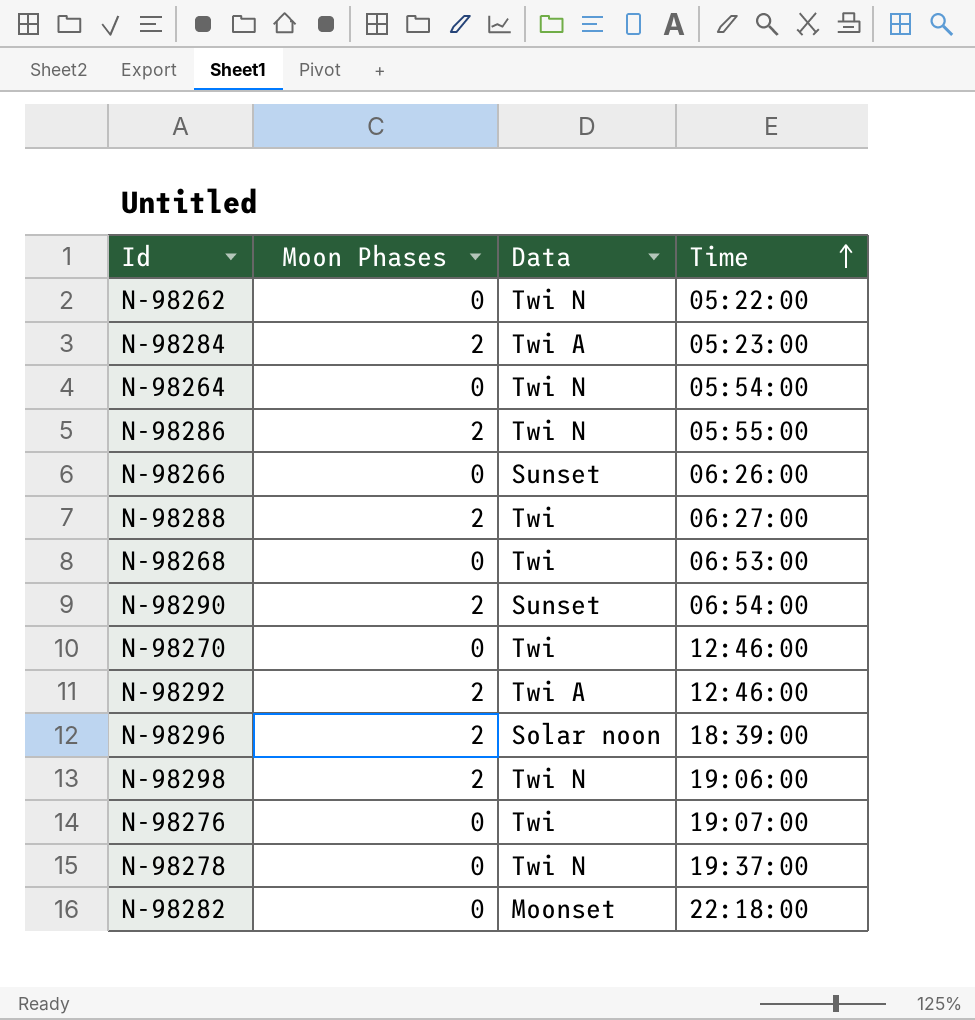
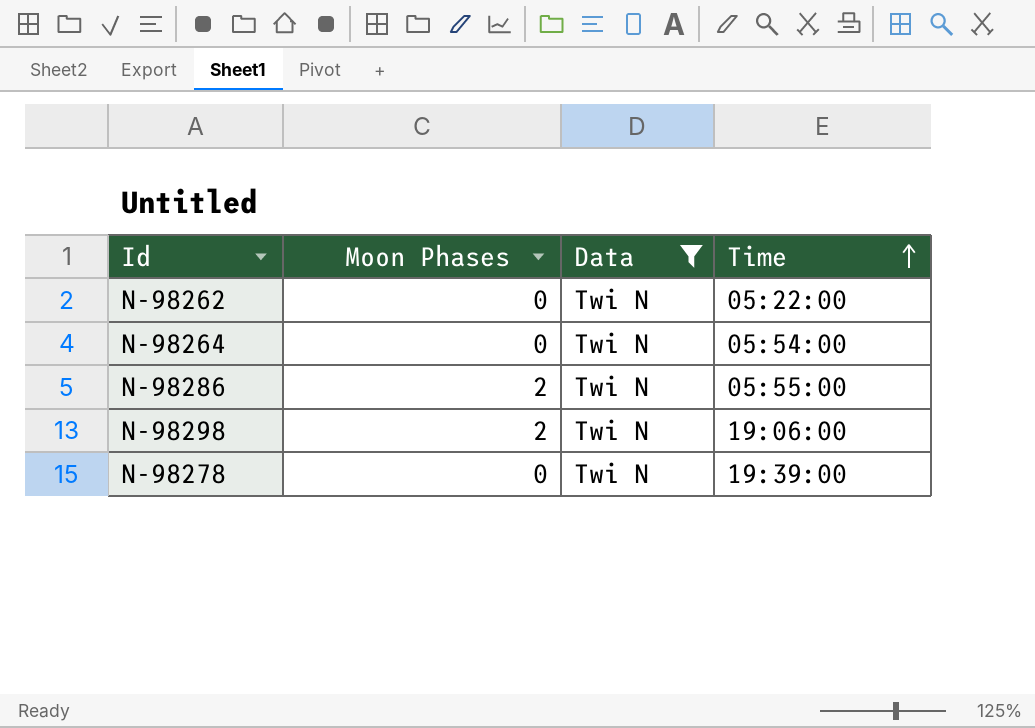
filter: none -> Data = Twi N
N-98278 | Time: 19:37:00 -> 19:39:00

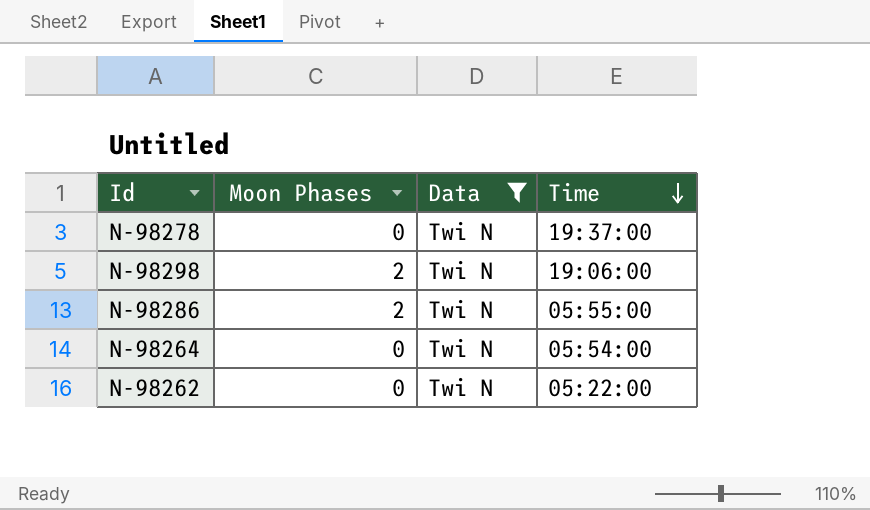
row order: Time ascending -> Time descending
N-98278 | Time: 19:39:00 -> 19:37:00

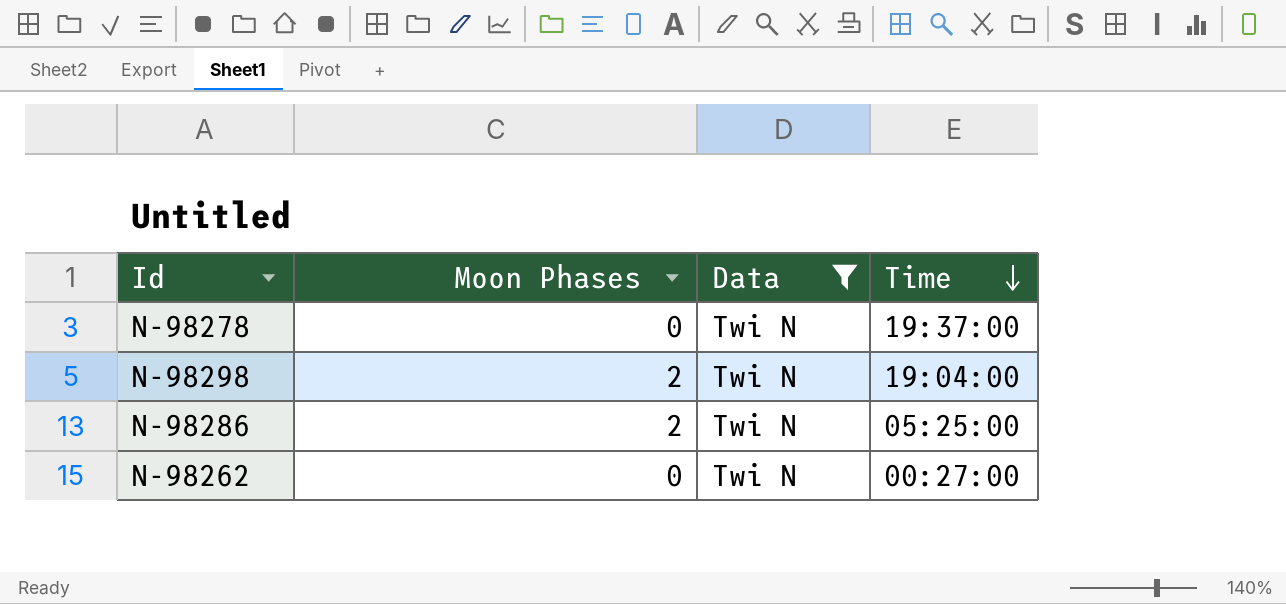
row N-98264: 0 | Twi N | 05:54:00 -> none
N-98298 | Time: 19:06:00 -> 19:04:00
N-98286 | Time: 05:55:00 -> 05:25:00
N-98262 | Time: 05:22:00 -> 00:27:00

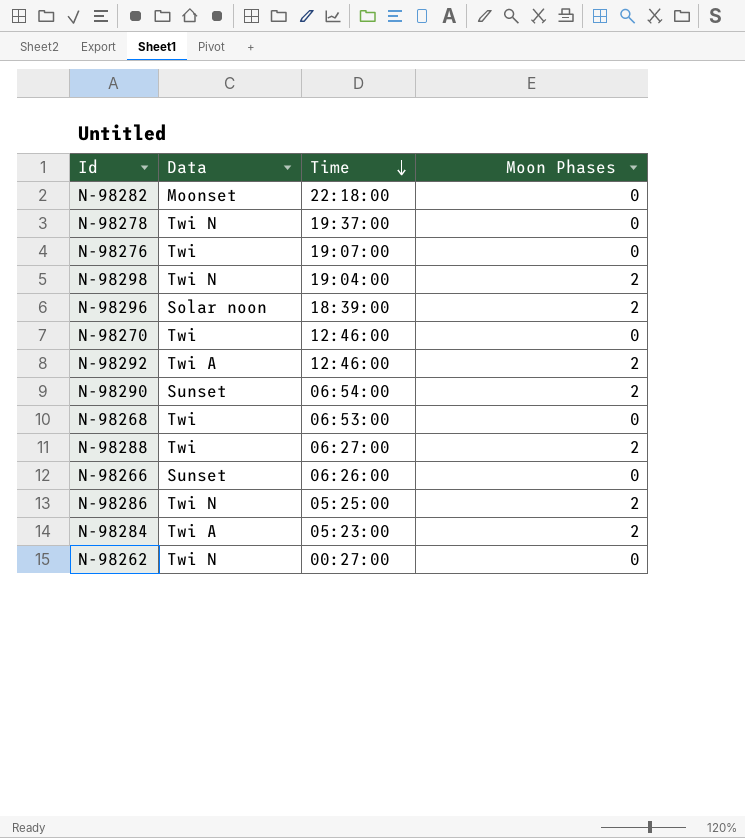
filter: Data = Twi N -> none
column Moon Phases | position: 2 -> 4

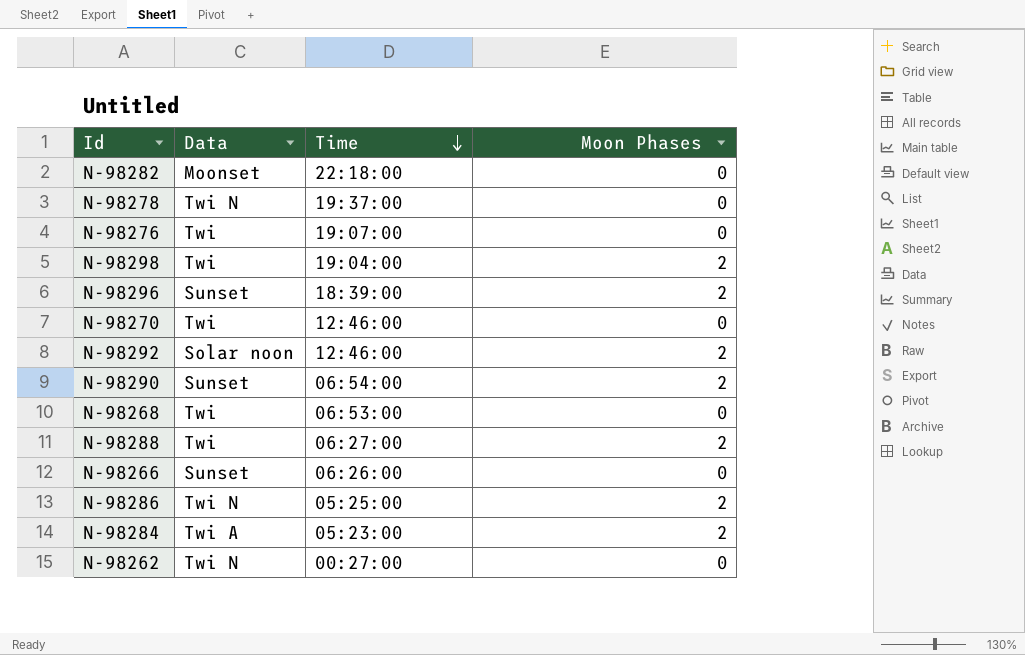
N-98298 | Data: Twi N -> Twi
N-98296 | Data: Solar noon -> Sunset
N-98292 | Data: Twi A -> Solar noon

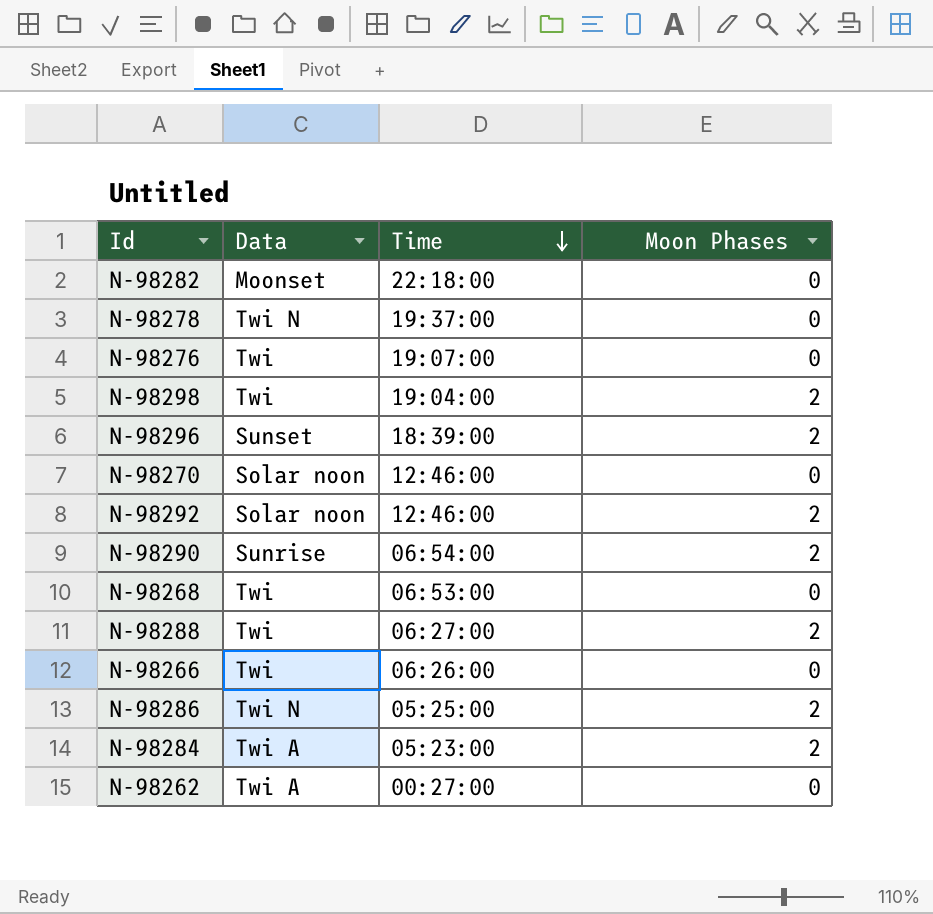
N-98270 | Data: Twi -> Solar noon
N-98290 | Data: Sunset -> Sunrise
N-98266 | Data: Sunset -> Twi
N-98262 | Data: Twi N -> Twi A

